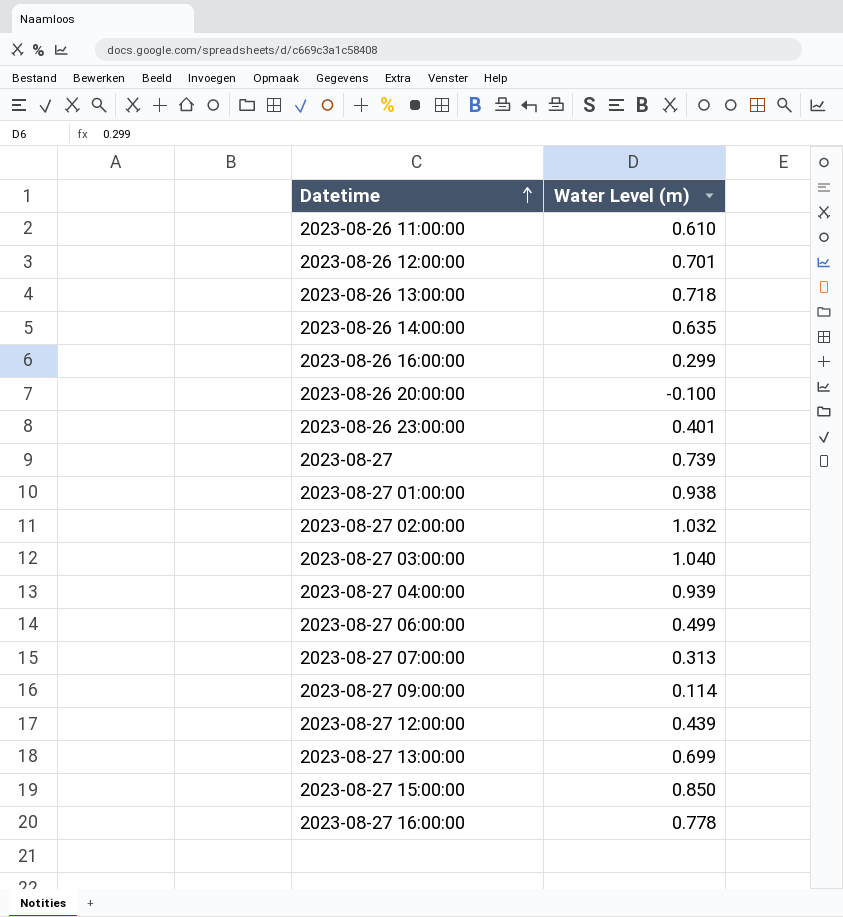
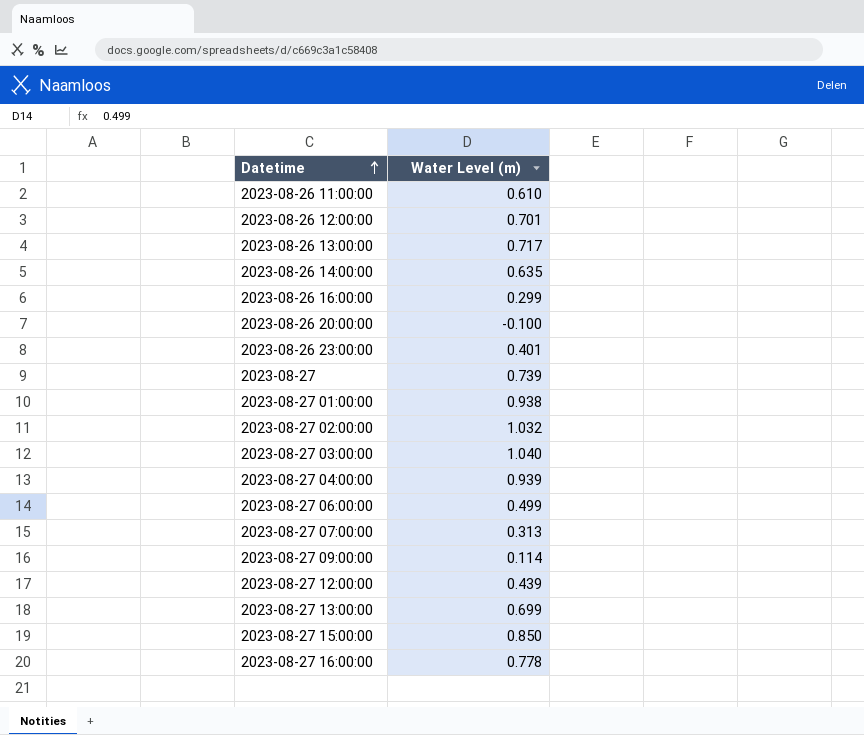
2023-08-26 13:00:00 | Water Level (m): 0.718 -> 0.717

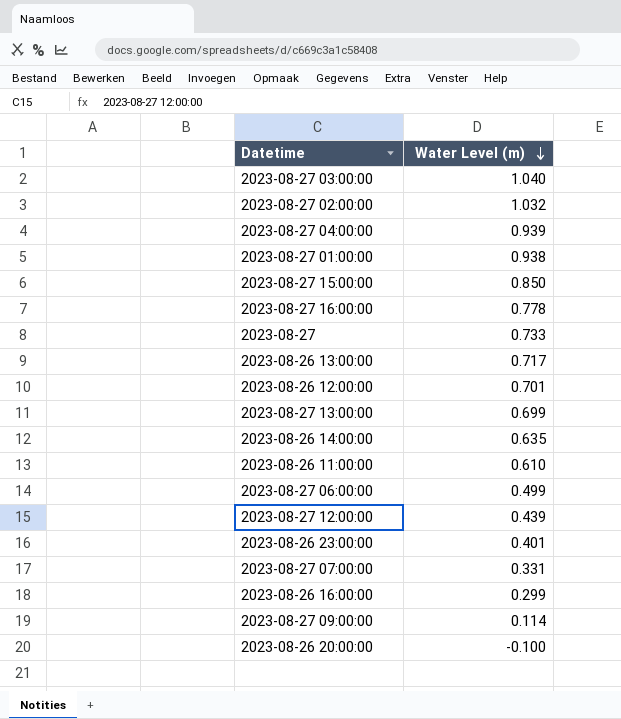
row order: Datetime ascending -> Water Level (m) descending
2023-08-27 | Water Level (m): 0.739 -> 0.733
2023-08-27 07:00:00 | Water Level (m): 0.313 -> 0.331

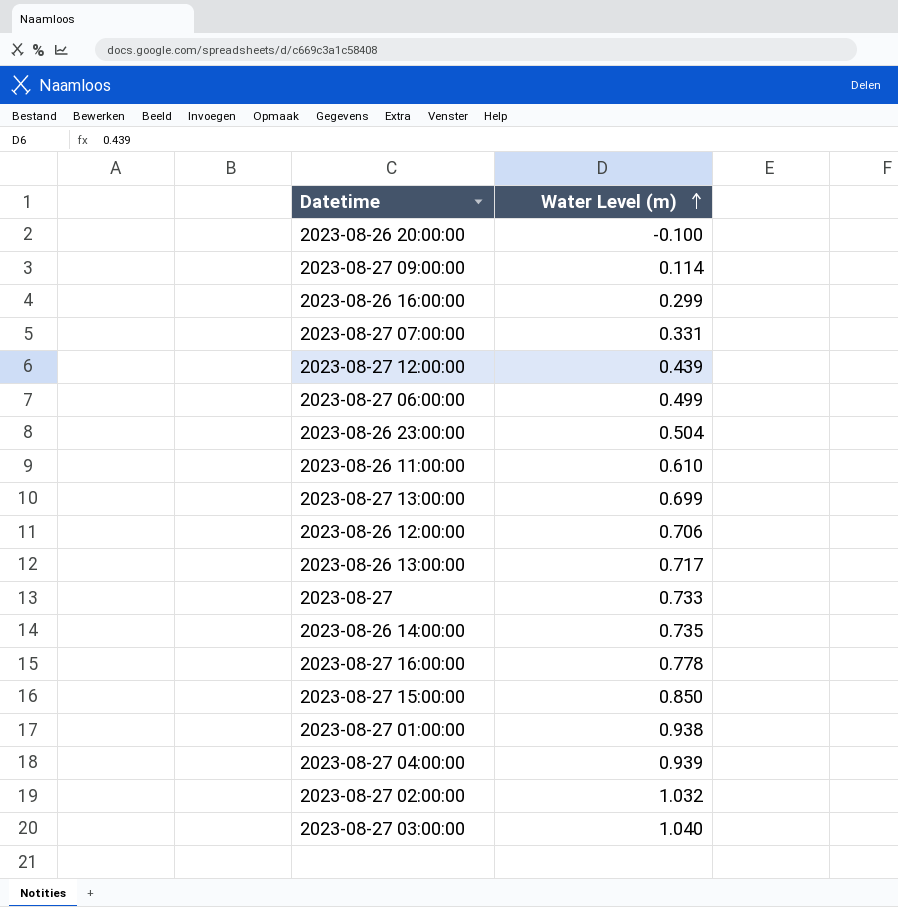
row order: Water Level (m) descending -> Water Level (m) ascending
2023-08-26 23:00:00 | Water Level (m): 0.401 -> 0.504
2023-08-26 12:00:00 | Water Level (m): 0.701 -> 0.706
2023-08-26 14:00:00 | Water Level (m): 0.635 -> 0.735

